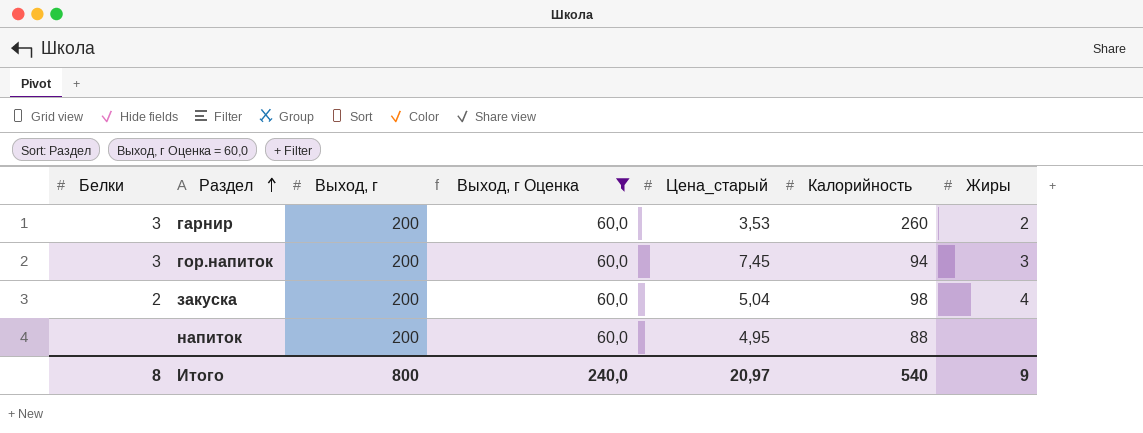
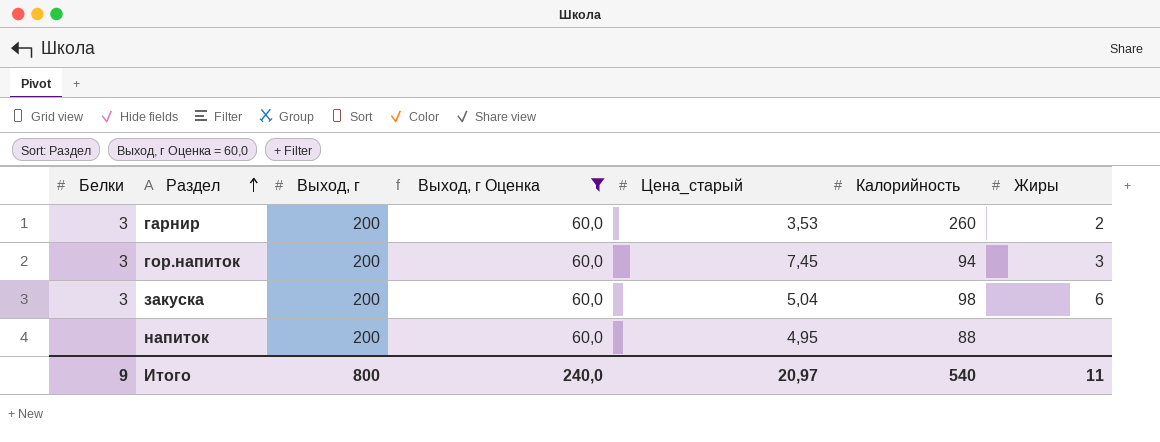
закуска | Белки: 2 -> 3
закуска | Жиры: 4 -> 6
Итого | Белки: 8 -> 9
Итого | Жиры: 9 -> 11

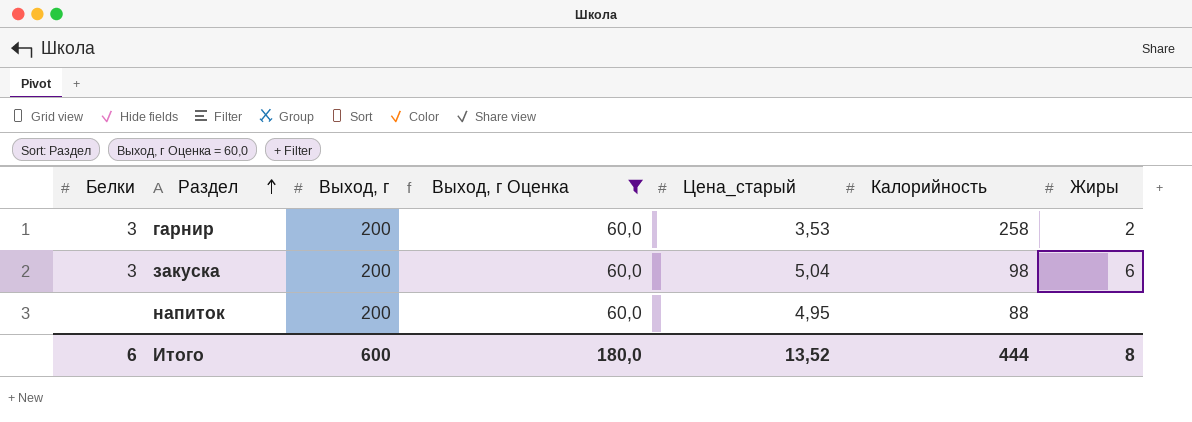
row гор.напиток: 3 | 200 | 60,0 | 7,45 | 94 | 3 -> none
гарнир | Калорийность: 260 -> 258
Итого | Белки: 9 -> 6
Итого | Выход, г: 800 -> 600
Итого | Выход, г Оценка: 240,0 -> 180,0
Итого | Цена_старый: 20,97 -> 13,52
Итого | Калорийность: 540 -> 444
Итого | Жиры: 11 -> 8

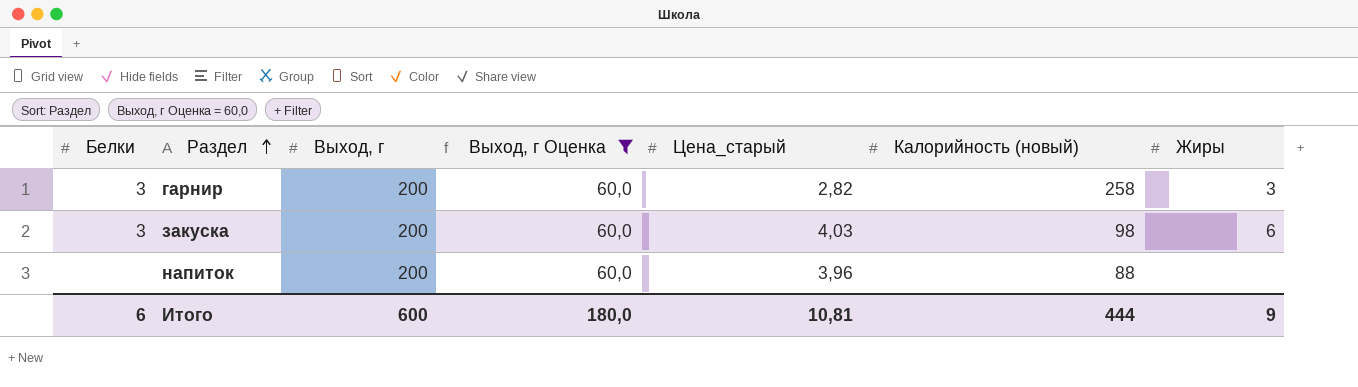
column name: Калорийность -> Калорийность (новый)
гарнир | Цена_старый: 3,53 -> 2,82
гарнир | Жиры: 2 -> 3
закуска | Цена_старый: 5,04 -> 4,03
напиток | Цена_старый: 4,95 -> 3,96
Итого | Цена_старый: 13,52 -> 10,81
Итого | Жиры: 8 -> 9

